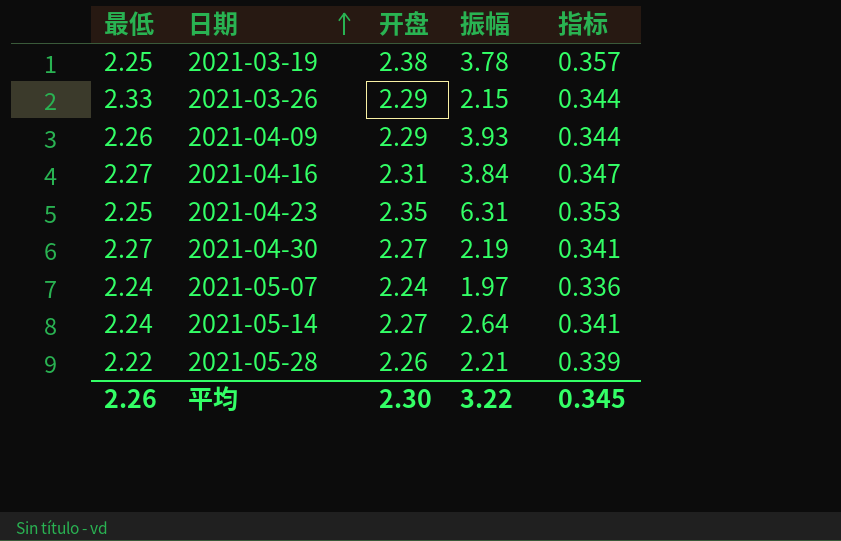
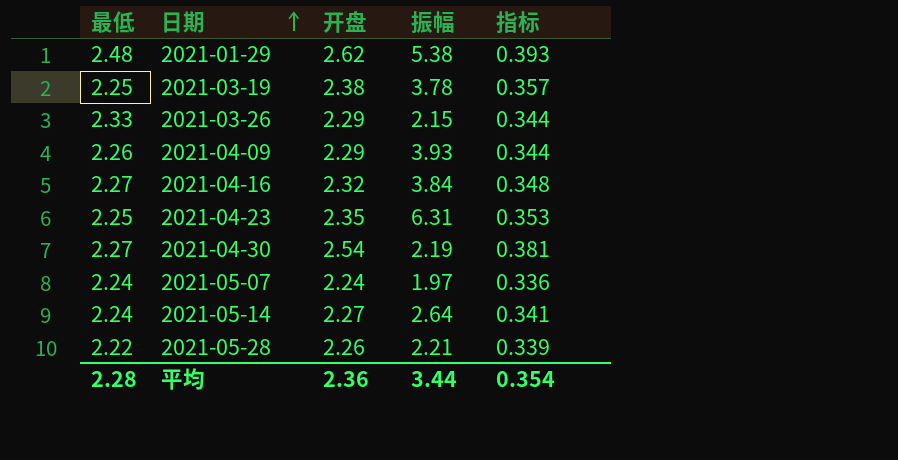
row 2021-01-29: none -> 2.48 | 2.62 | 5.38 | 0.393
2021-04-16 | 开盘: 2.31 -> 2.32
2021-04-16 | 指标: 0.347 -> 0.348
2021-04-30 | 开盘: 2.27 -> 2.54
2021-04-30 | 指标: 0.341 -> 0.381
平均 | 最低: 2.26 -> 2.28
平均 | 开盘: 2.30 -> 2.36
平均 | 振幅: 3.22 -> 3.44
平均 | 指标: 0.345 -> 0.354

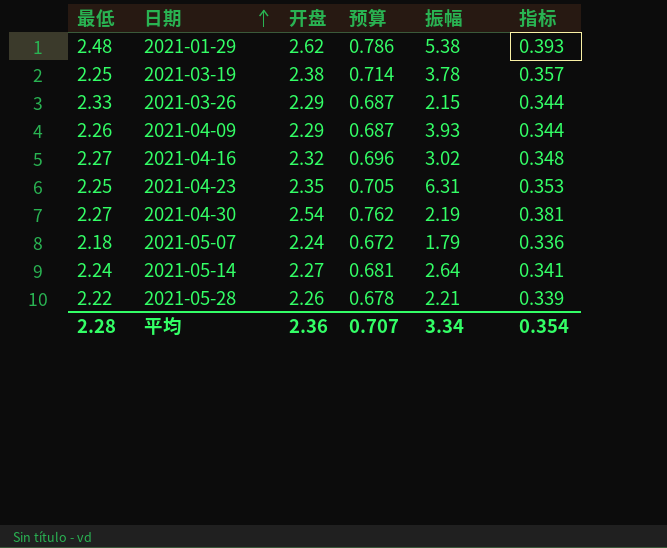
column 预算 | formula: none -> [开盘] * 0.3
2021-04-16 | 振幅: 3.84 -> 3.02
2021-05-07 | 最低: 2.24 -> 2.18
2021-05-07 | 振幅: 1.97 -> 1.79
平均 | 振幅: 3.44 -> 3.34

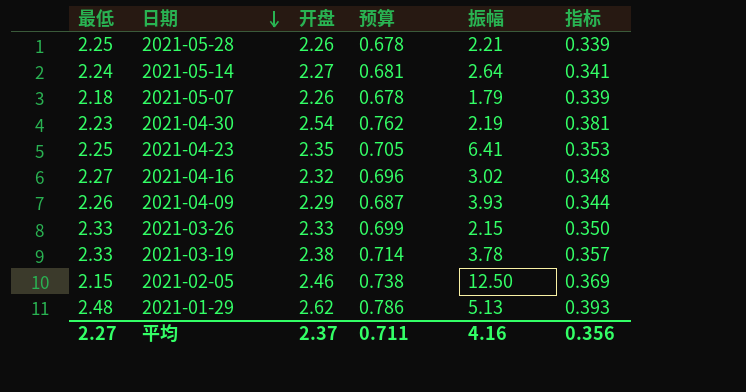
row order: 日期 ascending -> 日期 descending
2021-05-28 | 最低: 2.22 -> 2.25
2021-05-07 | 开盘: 2.24 -> 2.26
2021-05-07 | 预算: 0.672 -> 0.678
2021-05-07 | 指标: 0.336 -> 0.339
2021-04-30 | 最低: 2.27 -> 2.23
2021-04-23 | 振幅: 6.31 -> 6.41
2021-03-26 | 开盘: 2.29 -> 2.33
2021-03-26 | 预算: 0.687 -> 0.699
2021-03-26 | 指标: 0.344 -> 0.350
2021-03-19 | 最低: 2.25 -> 2.33
row 2021-02-05: none -> 2.15 | 2.46 | 0.738 | 12.50 | 0.369
2021-01-29 | 振幅: 5.38 -> 5.13
平均 | 最低: 2.28 -> 2.27
平均 | 开盘: 2.36 -> 2.37
平均 | 预算: 0.707 -> 0.711
平均 | 振幅: 3.34 -> 4.16
平均 | 指标: 0.354 -> 0.356

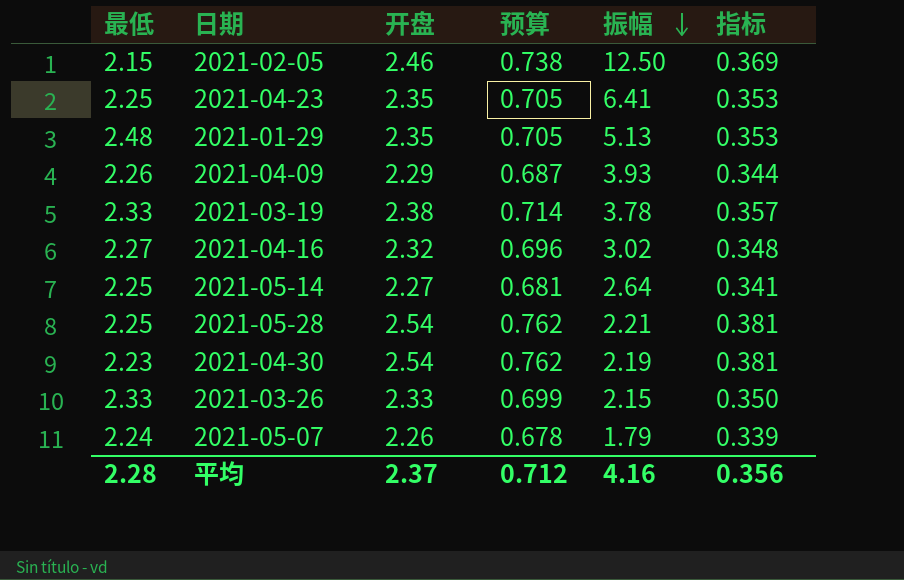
row order: 日期 descending -> 振幅 descending
2021-01-29 | 开盘: 2.62 -> 2.35
2021-01-29 | 预算: 0.786 -> 0.705
2021-01-29 | 指标: 0.393 -> 0.353
2021-05-14 | 最低: 2.24 -> 2.25
2021-05-28 | 开盘: 2.26 -> 2.54
2021-05-28 | 预算: 0.678 -> 0.762
2021-05-28 | 指标: 0.339 -> 0.381
2021-05-07 | 最低: 2.18 -> 2.24
平均 | 最低: 2.27 -> 2.28
平均 | 预算: 0.711 -> 0.712

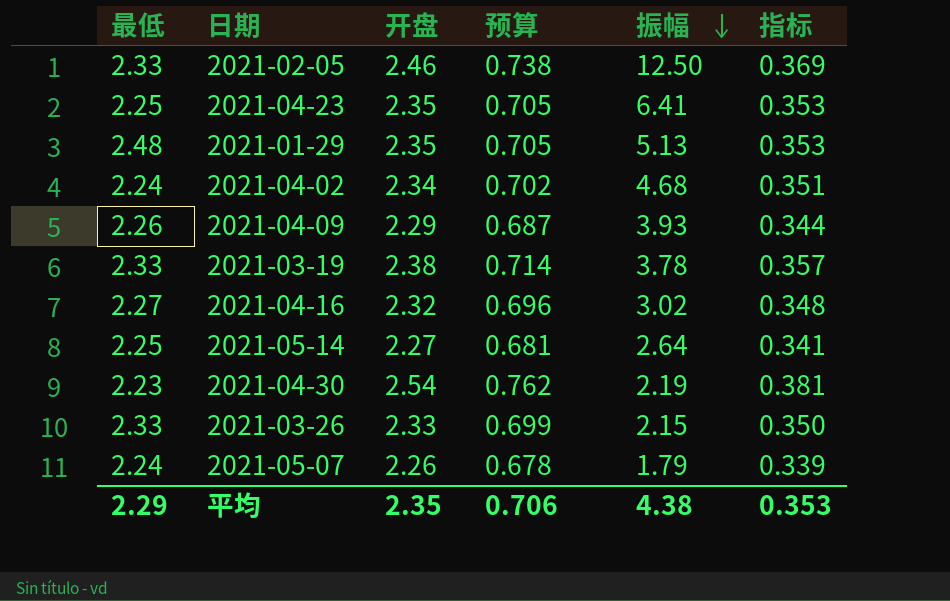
row 2021-05-28: 2.25 | 2.54 | 0.762 | 2.21 | 0.381 -> none
2021-02-05 | 最低: 2.15 -> 2.33
row 2021-04-02: none -> 2.24 | 2.34 | 0.702 | 4.68 | 0.351
平均 | 最低: 2.28 -> 2.29
平均 | 开盘: 2.37 -> 2.35
平均 | 预算: 0.712 -> 0.706
平均 | 振幅: 4.16 -> 4.38
平均 | 指标: 0.356 -> 0.353

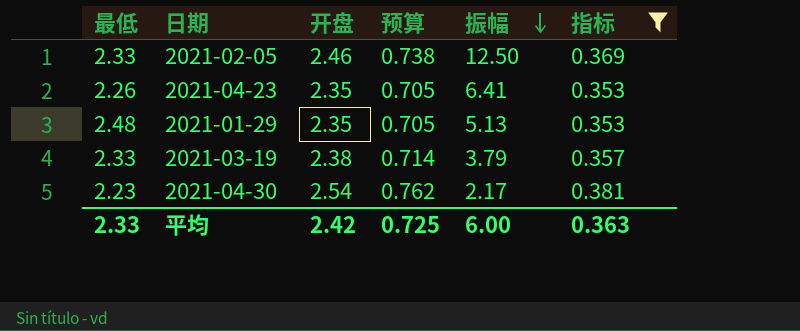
filter: none -> 指标 >= 0.353
2021-04-23 | 最低: 2.25 -> 2.26
2021-03-19 | 振幅: 3.78 -> 3.79
2021-04-30 | 振幅: 2.19 -> 2.17
平均 | 最低: 2.29 -> 2.33
平均 | 开盘: 2.35 -> 2.42
平均 | 预算: 0.706 -> 0.725
平均 | 振幅: 4.38 -> 6.00
平均 | 指标: 0.353 -> 0.363

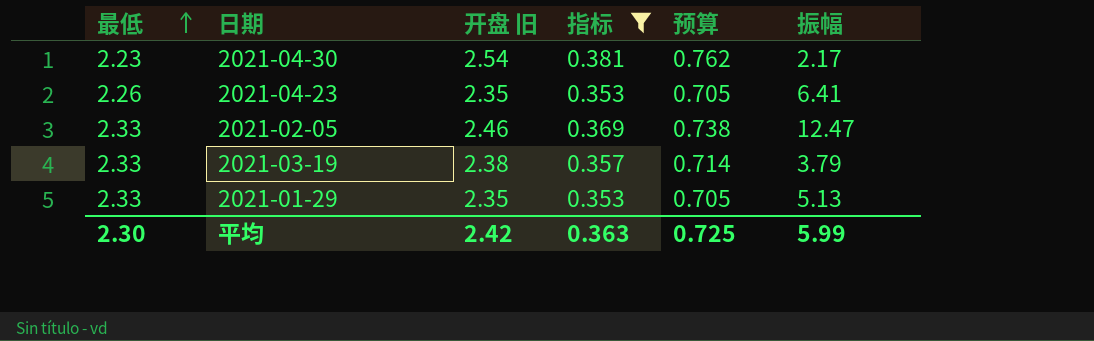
row order: 振幅 descending -> 最低 ascending
column name: 开盘 -> 开盘 旧
column 指标 | position: 6 -> 4
2021-02-05 | 振幅: 12.50 -> 12.47
2021-01-29 | 最低: 2.48 -> 2.33
平均 | 最低: 2.33 -> 2.30
平均 | 振幅: 6.00 -> 5.99

